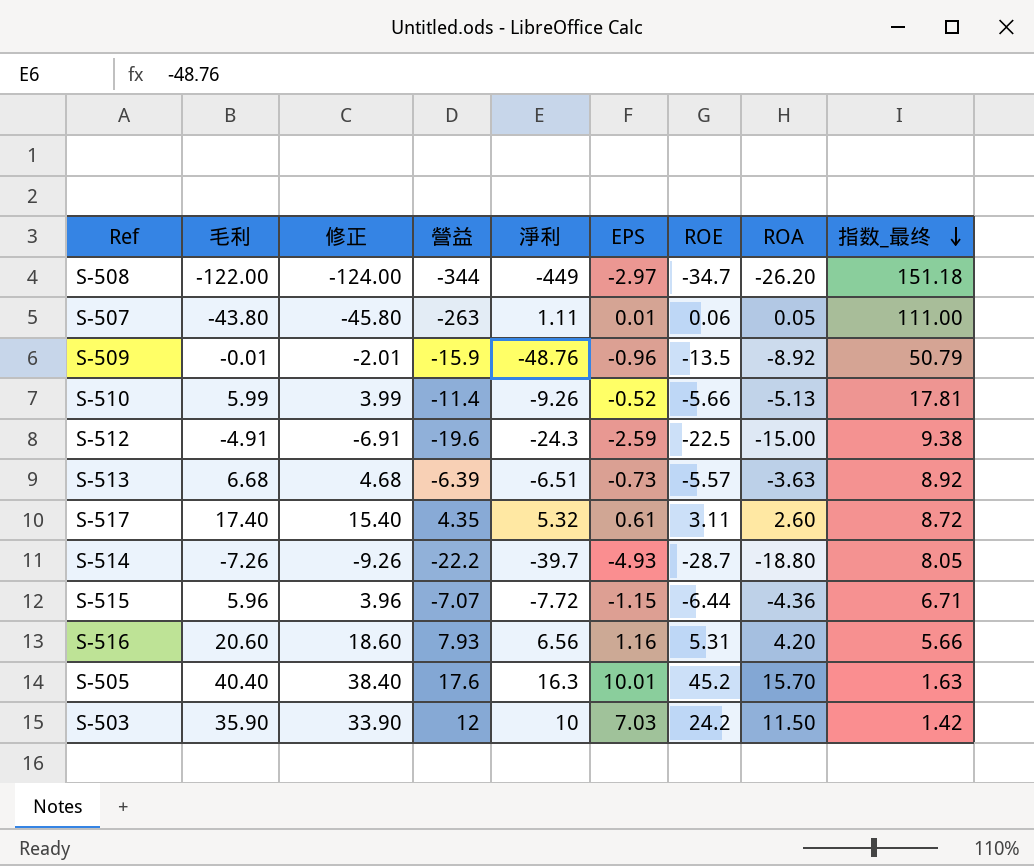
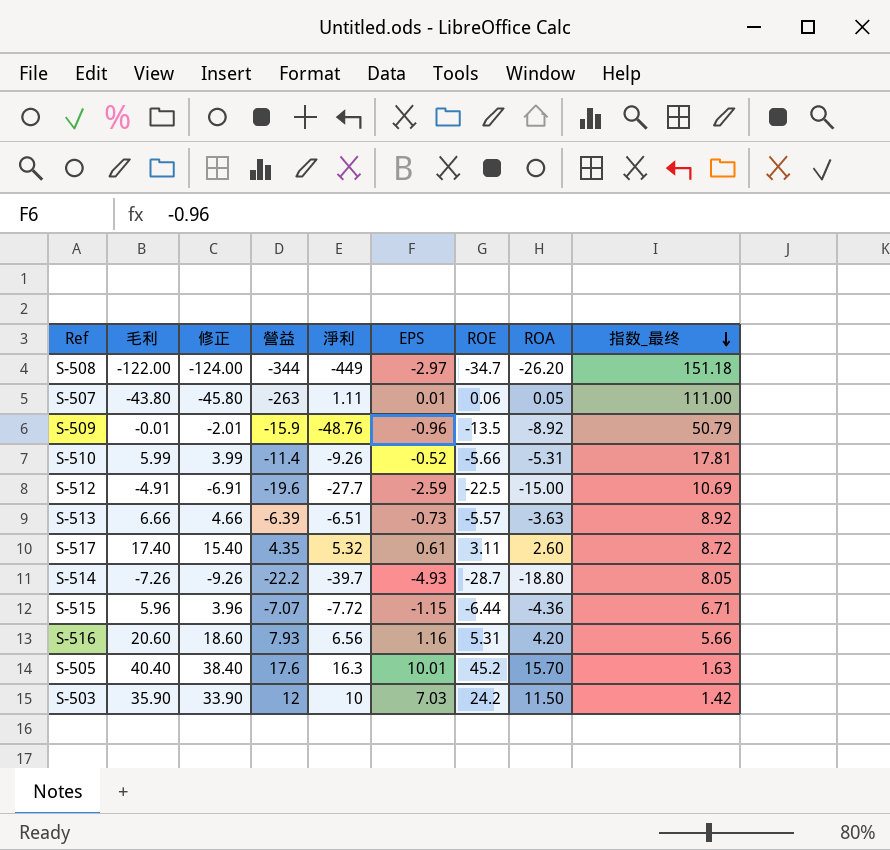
S-510 | ROA: -5.13 -> -5.31
S-512 | 淨利: -24.3 -> -27.7
S-512 | 指数_最终: 9.38 -> 10.69
S-513 | 毛利: 6.68 -> 6.66
S-513 | 修正: 4.68 -> 4.66

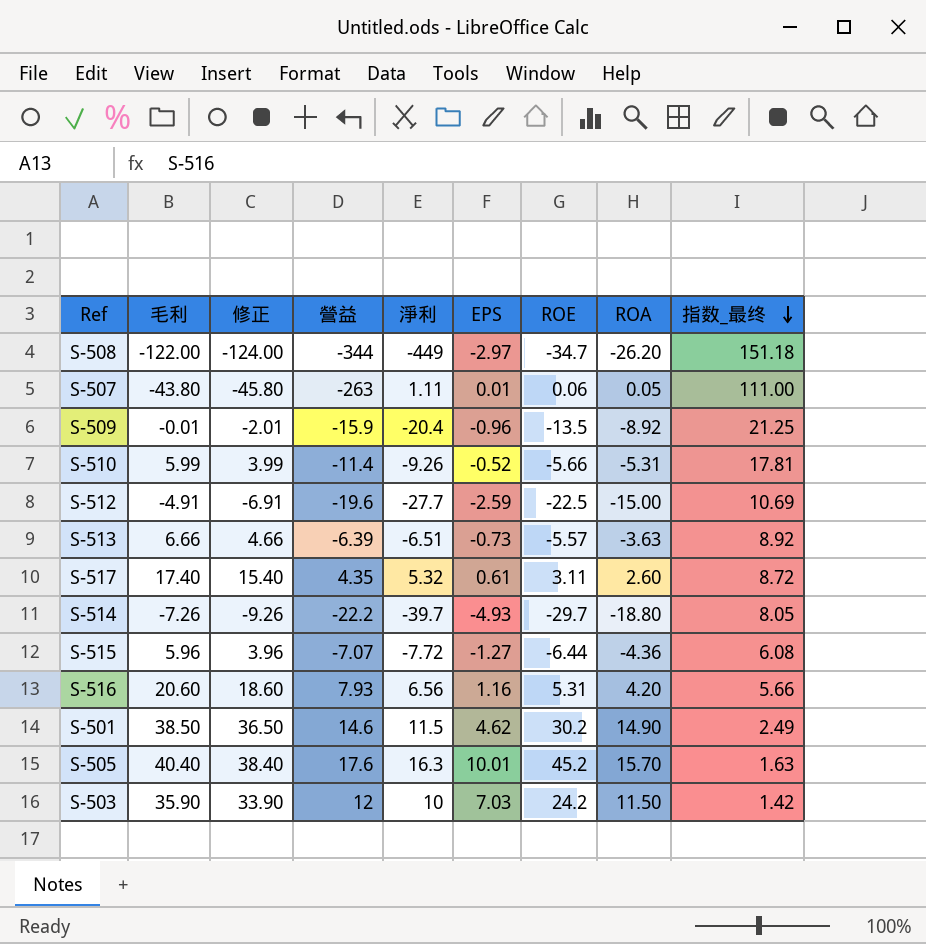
S-509 | 淨利: -48.76 -> -20.4
S-509 | 指数_最终: 50.79 -> 21.25
S-514 | ROE: -28.7 -> -29.7
S-515 | EPS: -1.15 -> -1.27
S-515 | 指数_最终: 6.71 -> 6.08
row S-501: none -> 38.50 | 36.50 | 14.6 | 11.5 | 4.62 | 30.2 | 14.90 | 2.49

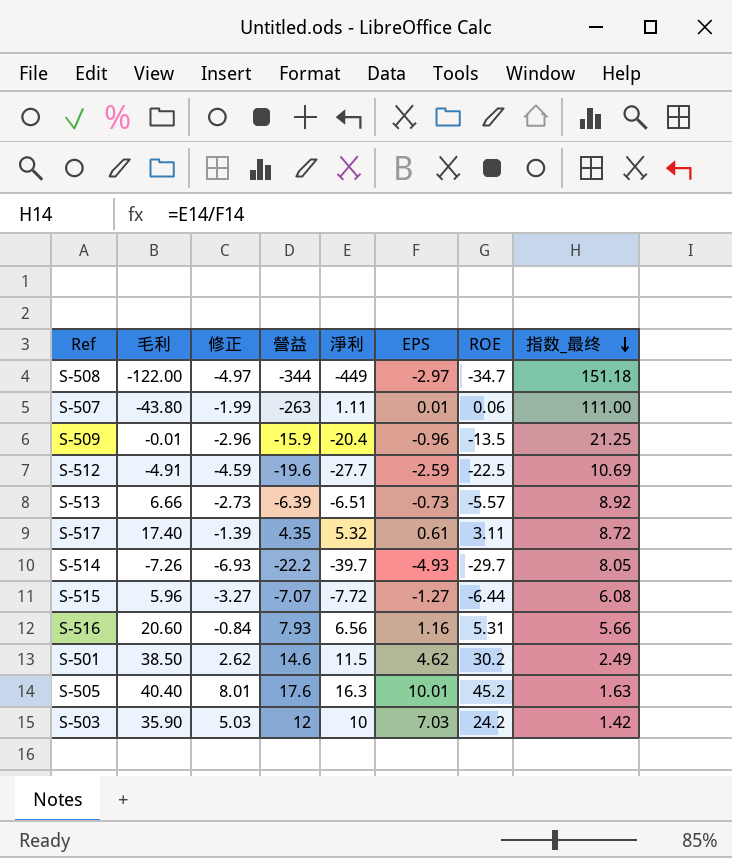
column ROA | position: 8 -> none
column 修正 | formula: [毛利] - 2 -> [EPS] - 2
row S-510: 5.99 | 3.99 | -11.4 | -9.26 | -0.52 | -5.66 | -5.31 | 17.81 -> none

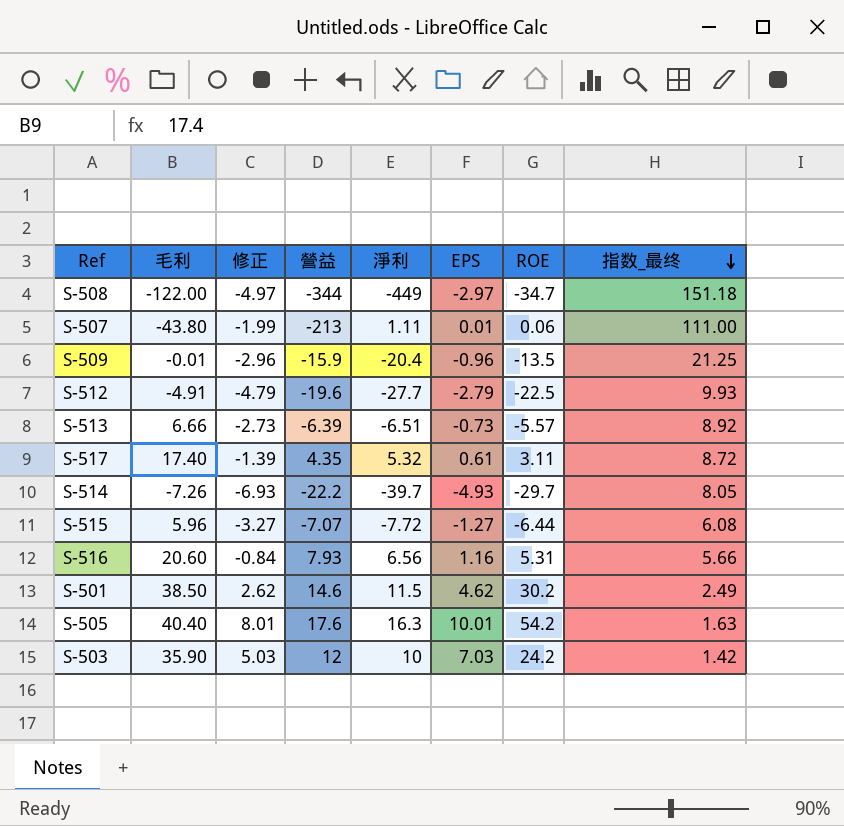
S-507 | 營益: -263 -> -213
S-512 | 修正: -4.59 -> -4.79
S-512 | EPS: -2.59 -> -2.79
S-512 | 指数_最终: 10.69 -> 9.93
S-505 | ROE: 45.2 -> 54.2

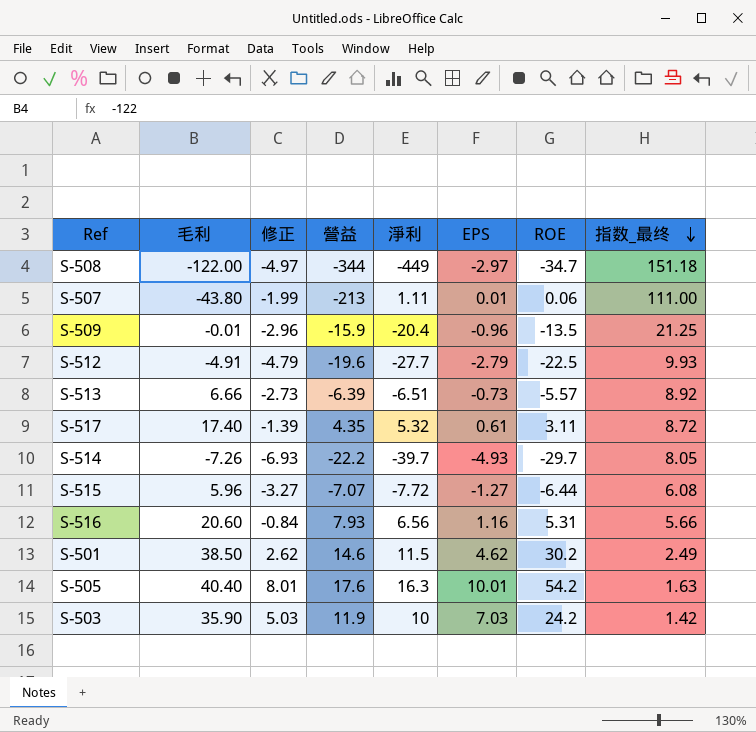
S-503 | 營益: 12 -> 11.9

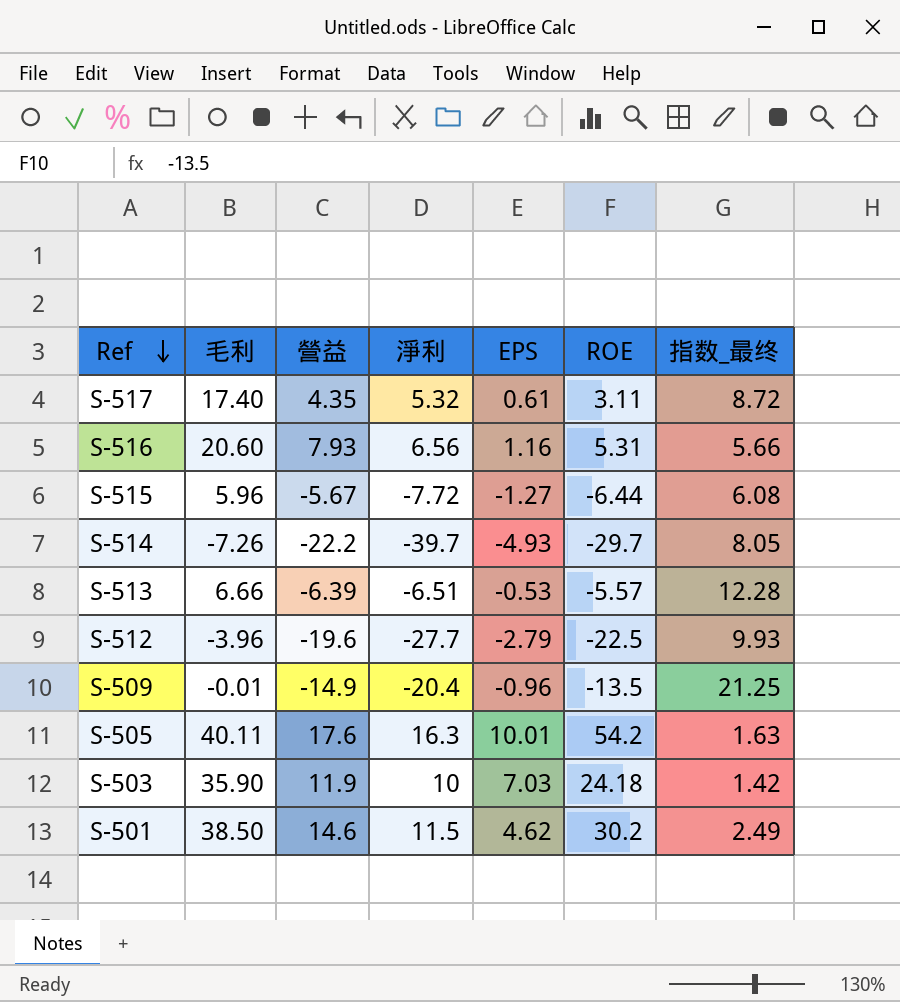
row order: 指数_最终 descending -> Ref descending
column 修正 | formula: [EPS] - 2 -> none
row S-508: -122.00 | -4.97 | -344 | -449 | -2.97 | -34.7 | 151.18 -> none
row S-507: -43.80 | -1.99 | -213 | 1.11 | 0.01 | 0.06 | 111.00 -> none
S-515 | 營益: -7.07 -> -5.67
S-513 | EPS: -0.73 -> -0.53
S-513 | 指数_最终: 8.92 -> 12.28
S-512 | 毛利: -4.91 -> -3.96
S-509 | 營益: -15.9 -> -14.9
S-505 | 毛利: 40.40 -> 40.11
S-503 | ROE: 24.2 -> 24.18

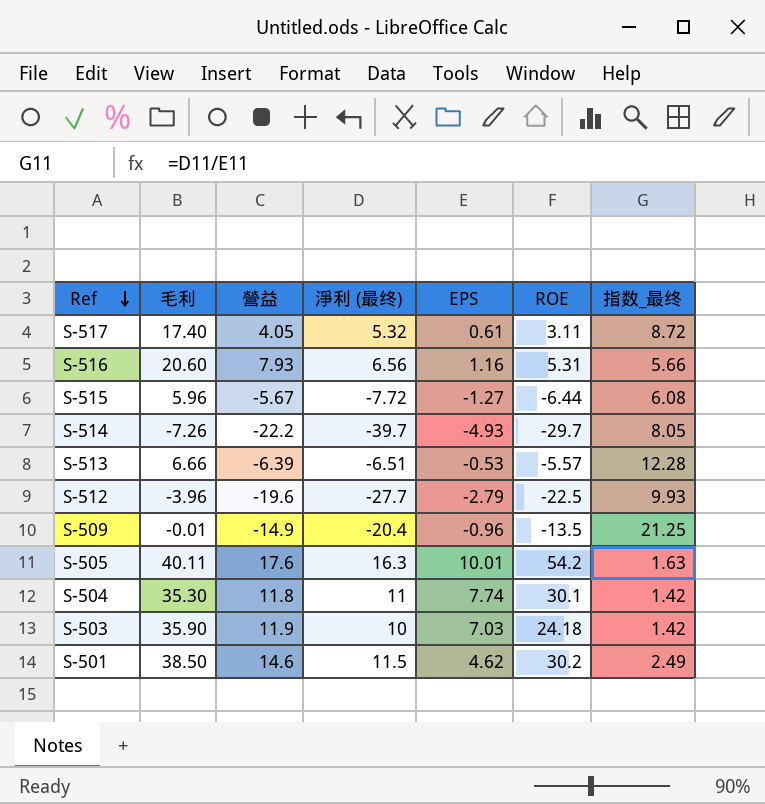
column name: 淨利 -> 淨利 (最终)
S-517 | 營益: 4.35 -> 4.05
row S-504: none -> 35.30 | 11.8 | 11 | 7.74 | 30.1 | 1.42

